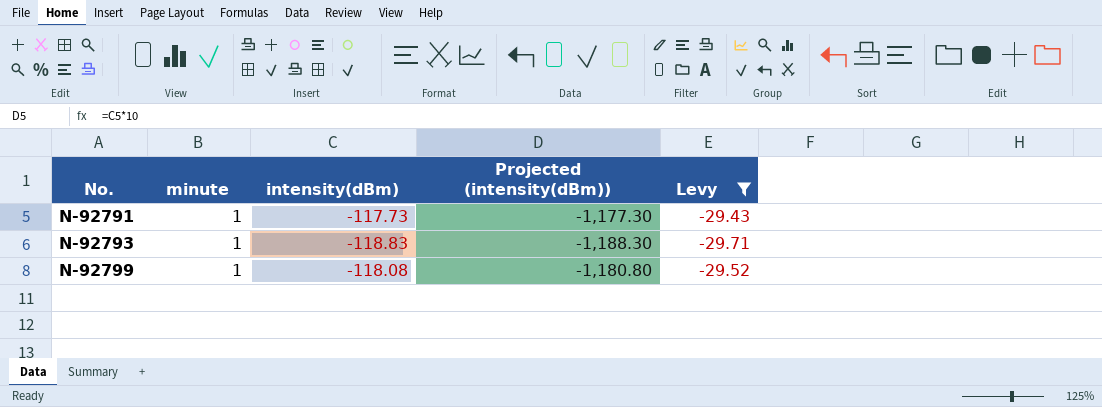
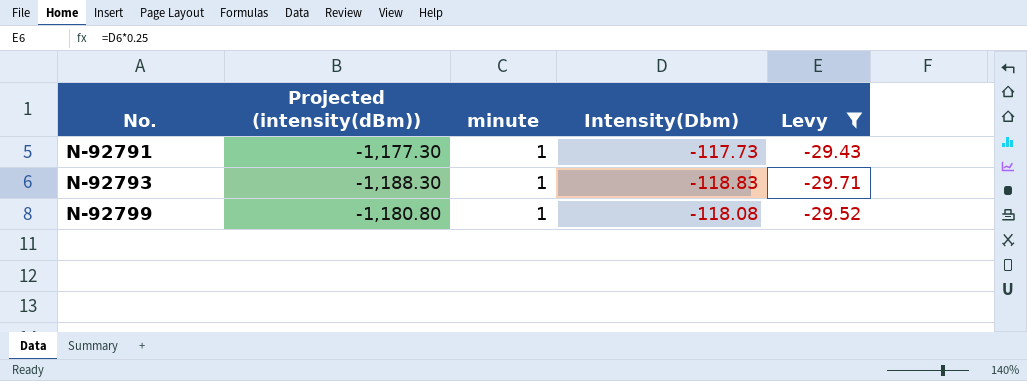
column Projected (intensity(dBm)) | position: 4 -> 2
column name: intensity(dBm) -> Intensity(Dbm)

